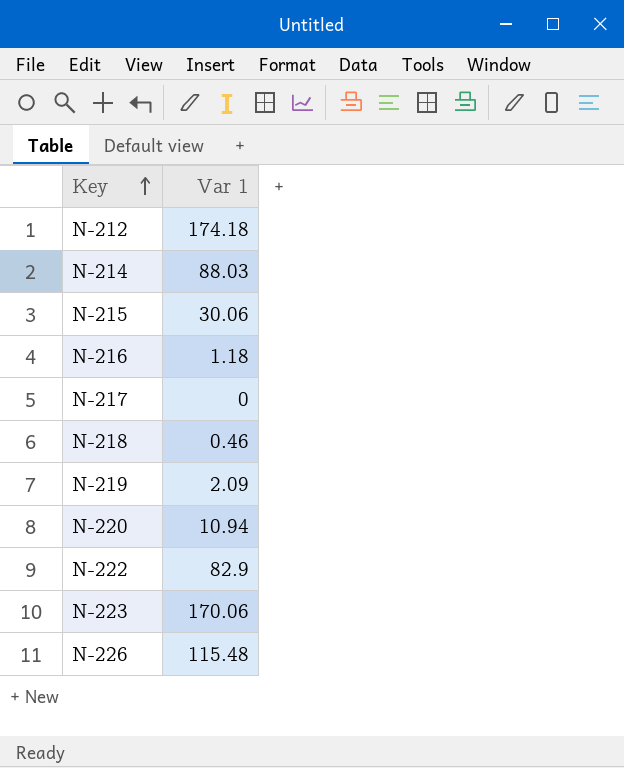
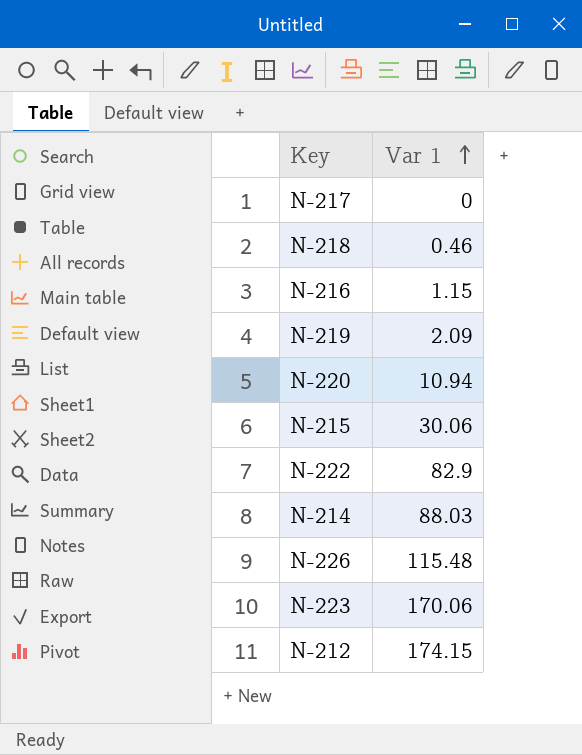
row order: Key ascending -> Var 1 ascending
N-216 | Var 1: 1.18 -> 1.15
N-212 | Var 1: 174.18 -> 174.15

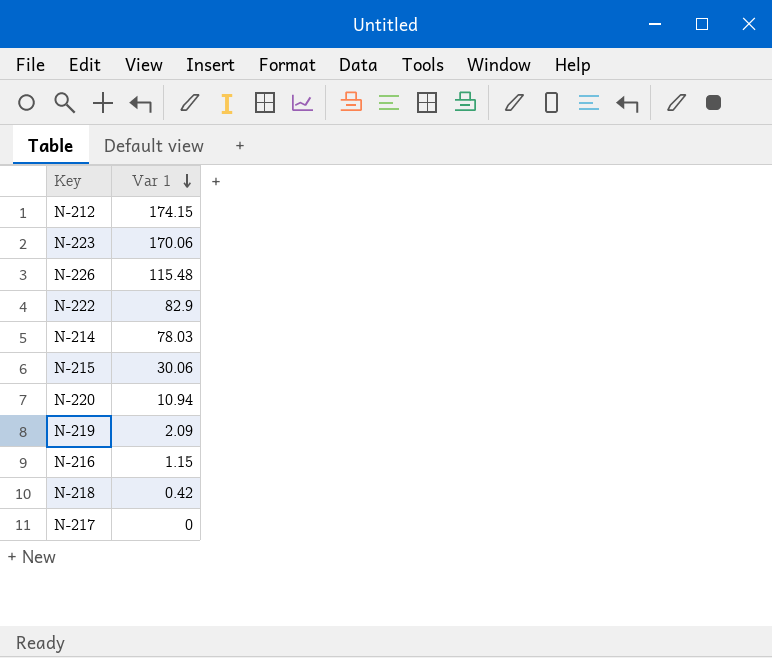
row order: Var 1 ascending -> Var 1 descending
N-214 | Var 1: 88.03 -> 78.03
N-218 | Var 1: 0.46 -> 0.42

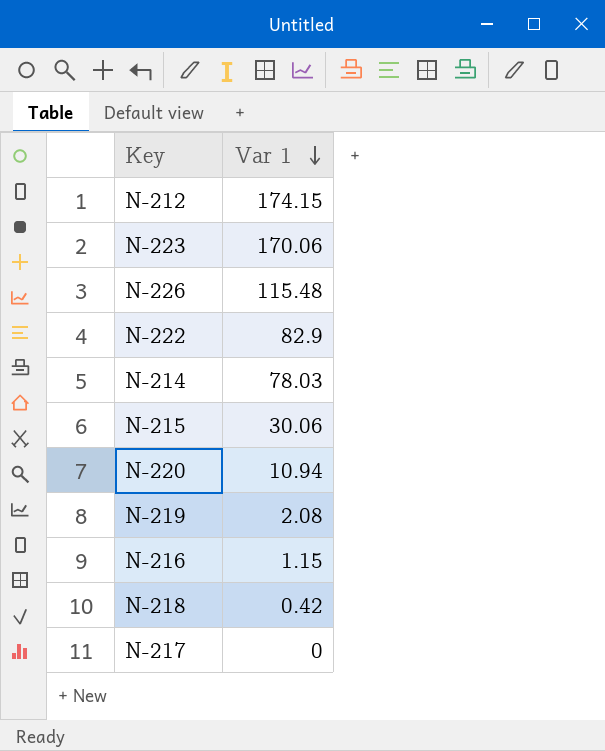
N-219 | Var 1: 2.09 -> 2.08

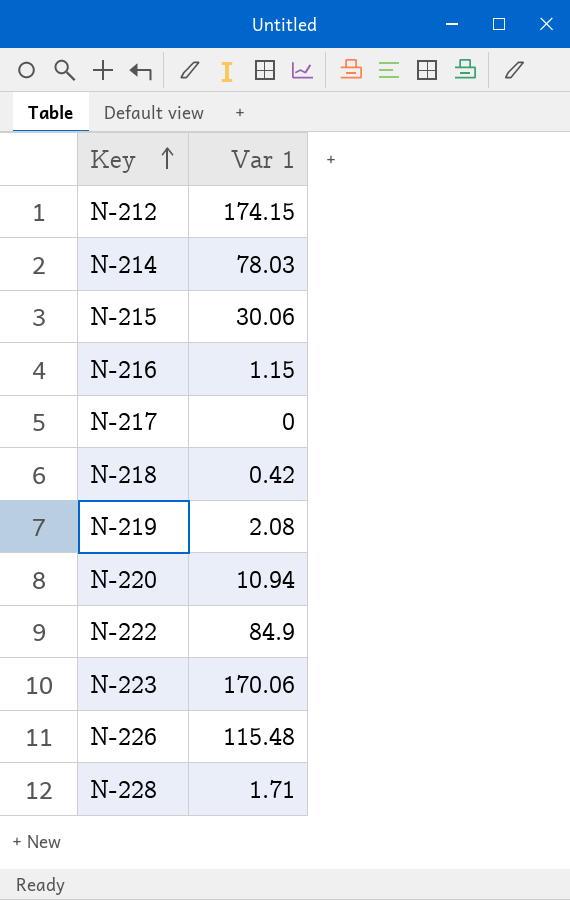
row order: Var 1 descending -> Key ascending
N-222 | Var 1: 82.9 -> 84.9
row N-228: none -> 1.71

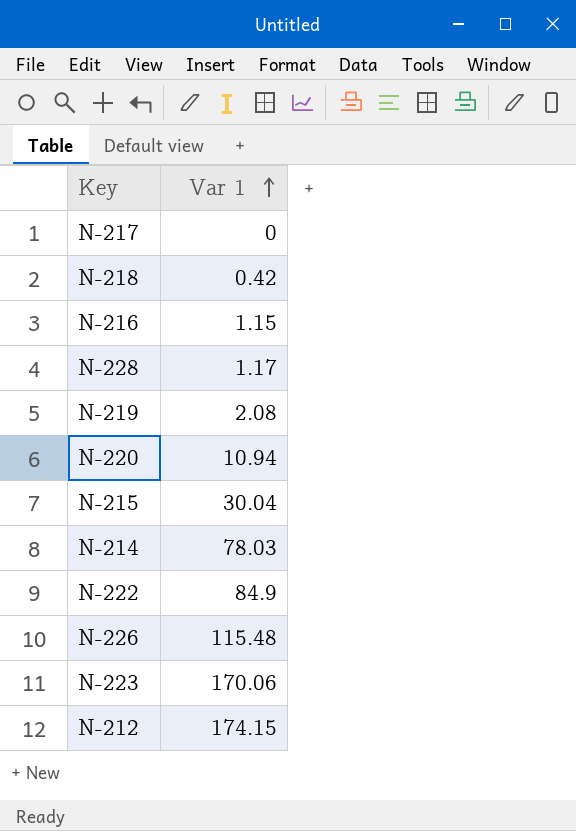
row order: Key ascending -> Var 1 ascending
N-228 | Var 1: 1.71 -> 1.17
N-215 | Var 1: 30.06 -> 30.04

